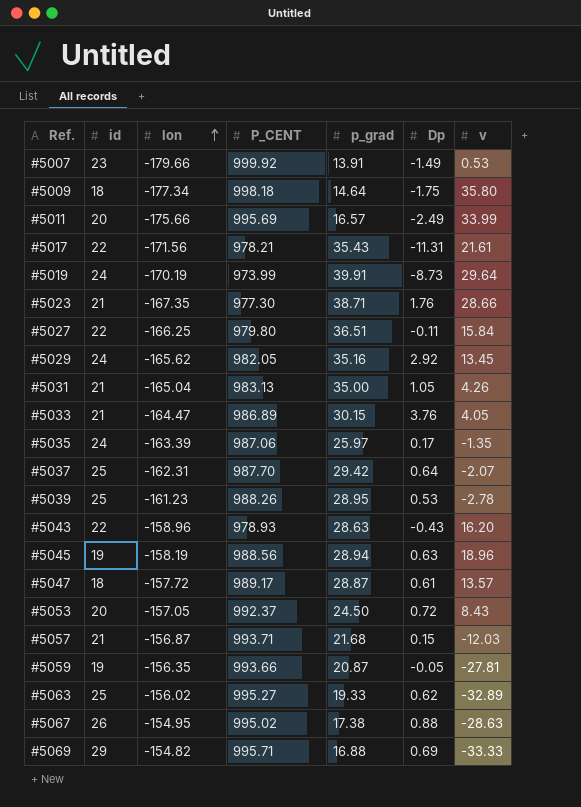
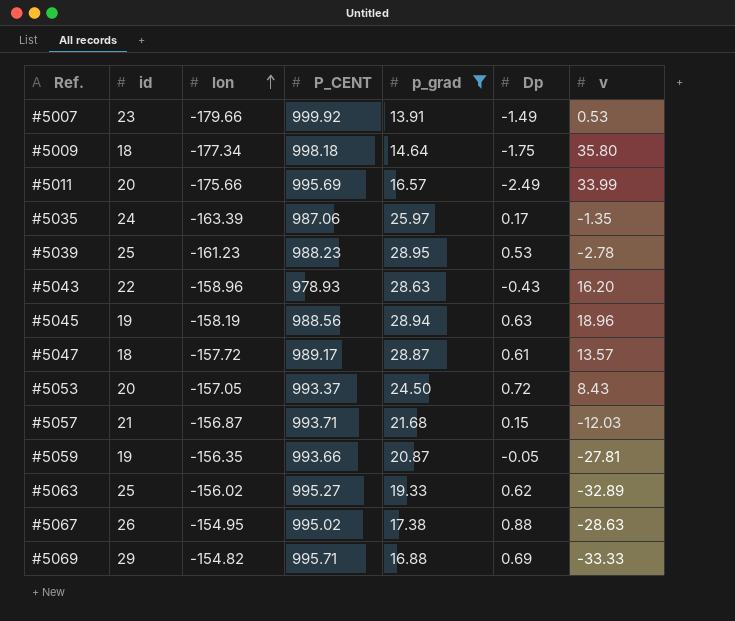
filter: none -> p_grad <= 28.95
#5039 | P_CENT: 988.26 -> 988.23
#5053 | P_CENT: 992.37 -> 993.37

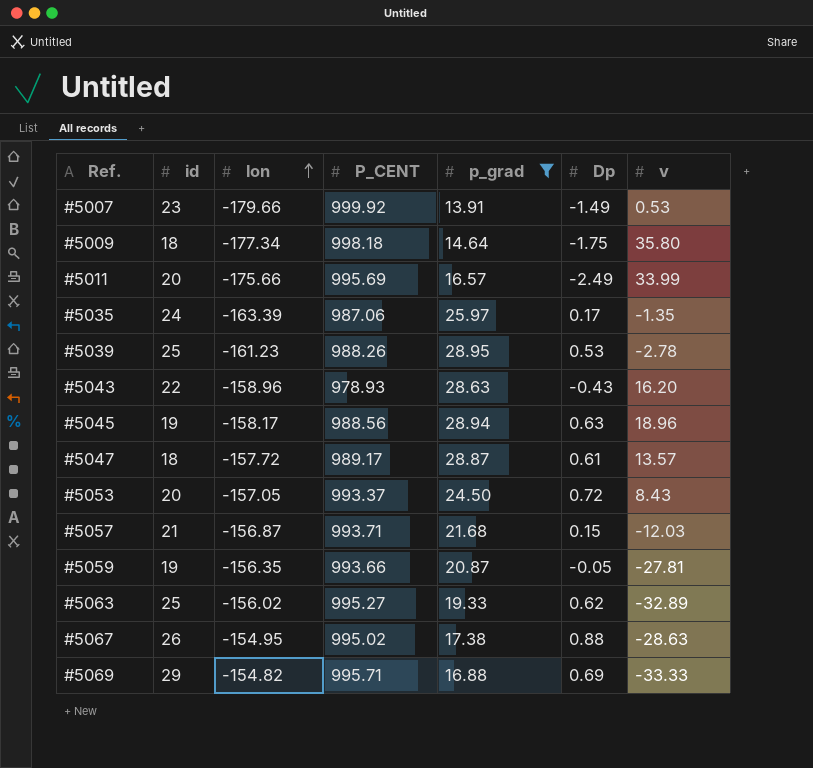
#5039 | P_CENT: 988.23 -> 988.26
#5045 | lon: -158.19 -> -158.17

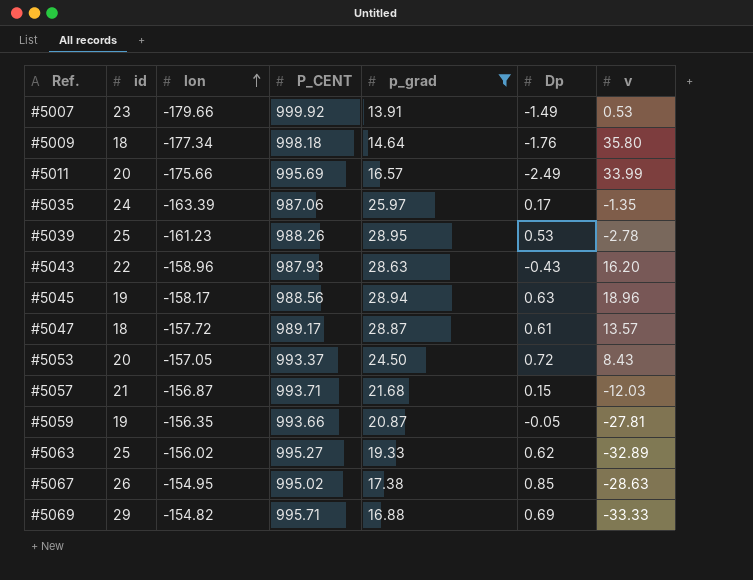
#5009 | Dp: -1.75 -> -1.76
#5043 | P_CENT: 978.93 -> 987.93
#5067 | Dp: 0.88 -> 0.85

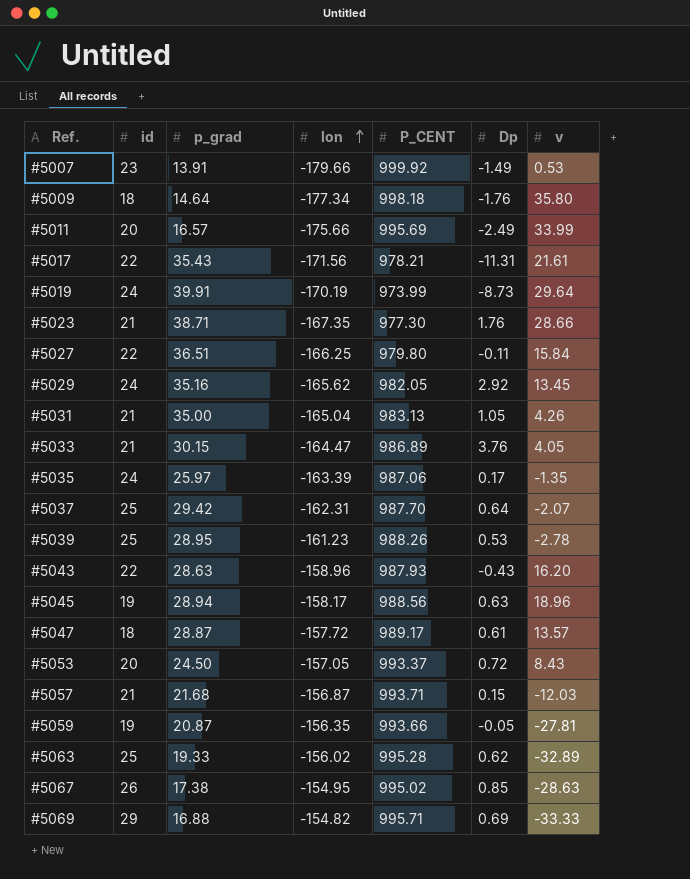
filter: p_grad <= 28.95 -> none
column p_grad | position: 5 -> 3
#5063 | P_CENT: 995.27 -> 995.28

